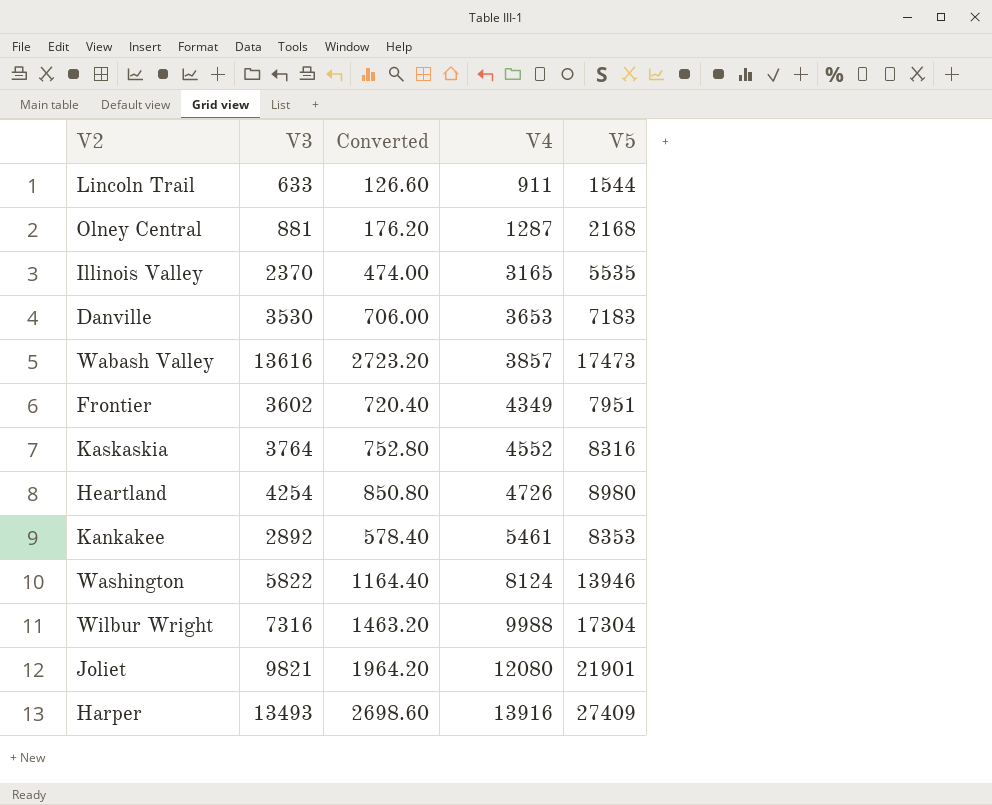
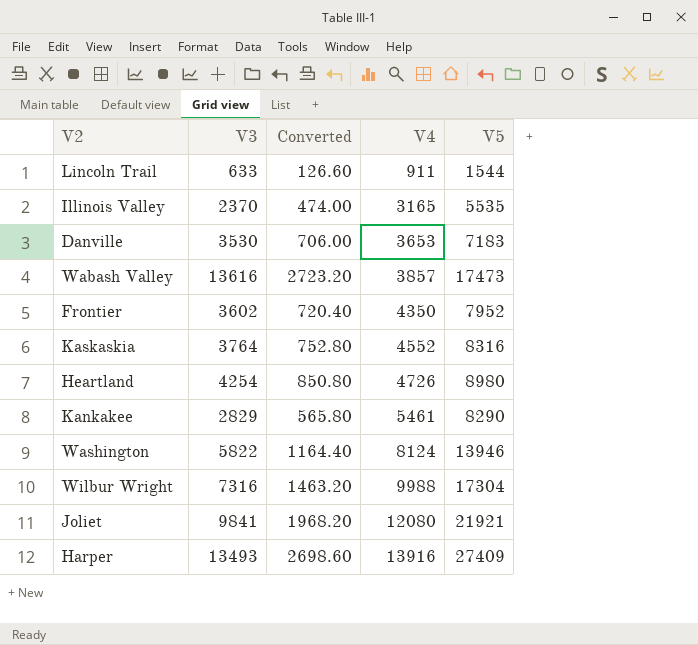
row Olney Central: 881 | 176.20 | 1287 | 2168 -> none
Frontier | V4: 4349 -> 4350
Frontier | V5: 7951 -> 7952
Kankakee | V3: 2892 -> 2829
Kankakee | Converted: 578.40 -> 565.80
Kankakee | V5: 8353 -> 8290
Joliet | V3: 9821 -> 9841
Joliet | Converted: 1964.20 -> 1968.20
Joliet | V5: 21901 -> 21921

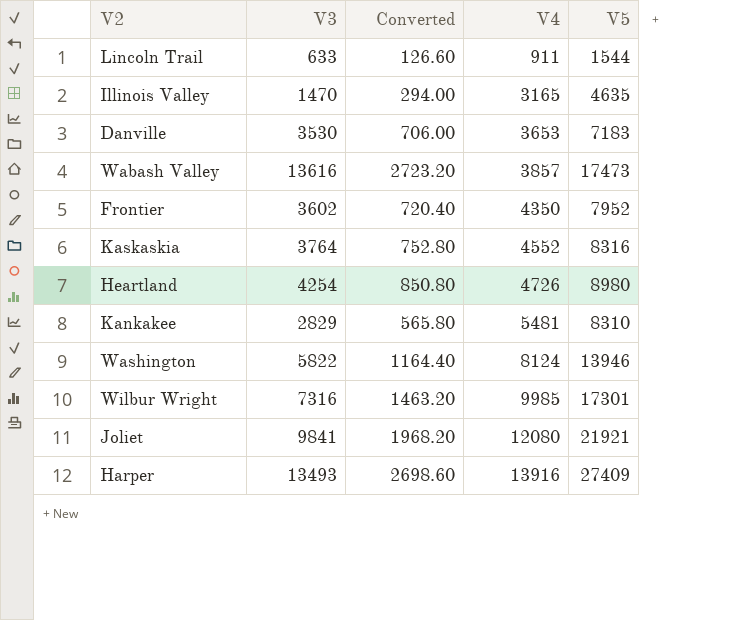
Illinois Valley | V3: 2370 -> 1470
Illinois Valley | Converted: 474.00 -> 294.00
Illinois Valley | V5: 5535 -> 4635
Kankakee | V4: 5461 -> 5481
Kankakee | V5: 8290 -> 8310
Wilbur Wright | V4: 9988 -> 9985
Wilbur Wright | V5: 17304 -> 17301

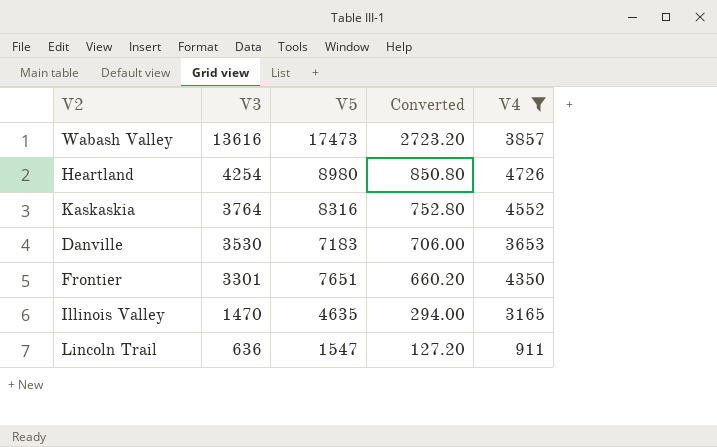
filter: none -> V4 <= 4726
row order: V4 ascending -> V3 descending
column V5 | position: 5 -> 3
Frontier | V3: 3602 -> 3301
Frontier | V5: 7952 -> 7651
Frontier | Converted: 720.40 -> 660.20
Lincoln Trail | V3: 633 -> 636
Lincoln Trail | V5: 1544 -> 1547
Lincoln Trail | Converted: 126.60 -> 127.20

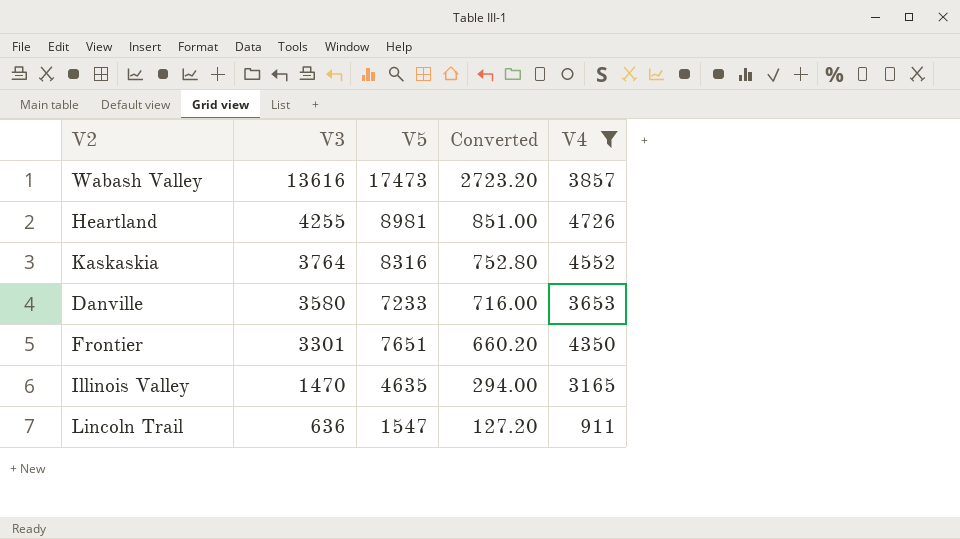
Heartland | V3: 4254 -> 4255
Heartland | V5: 8980 -> 8981
Heartland | Converted: 850.80 -> 851.00
Danville | V3: 3530 -> 3580
Danville | V5: 7183 -> 7233
Danville | Converted: 706.00 -> 716.00

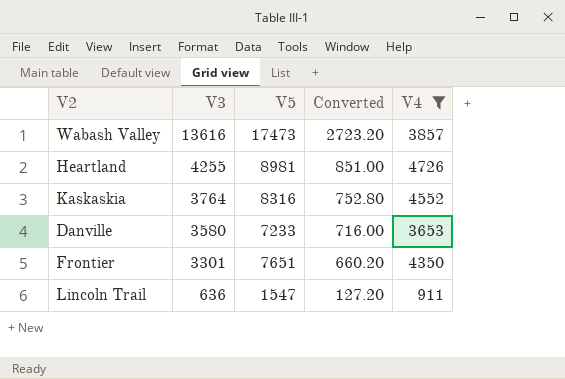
row Illinois Valley: 1470 | 4635 | 294.00 | 3165 -> none

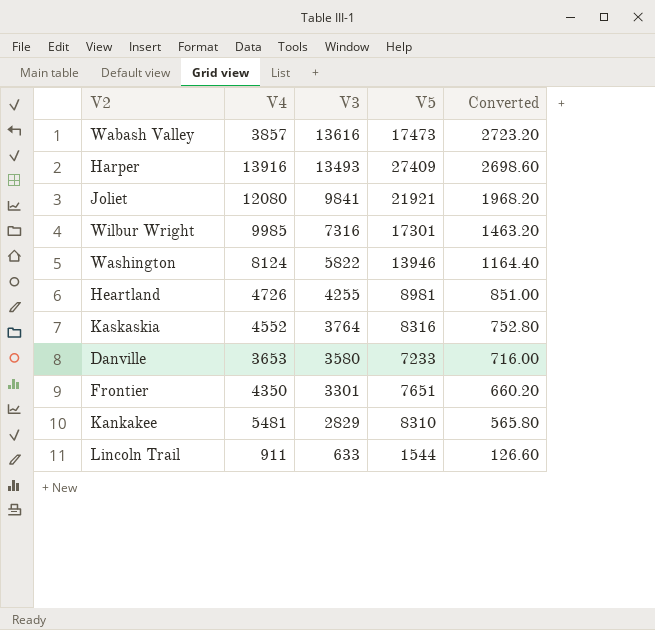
filter: V4 <= 4726 -> none
column V4 | position: 5 -> 2
Lincoln Trail | V3: 636 -> 633
Lincoln Trail | V5: 1547 -> 1544
Lincoln Trail | Converted: 127.20 -> 126.60

